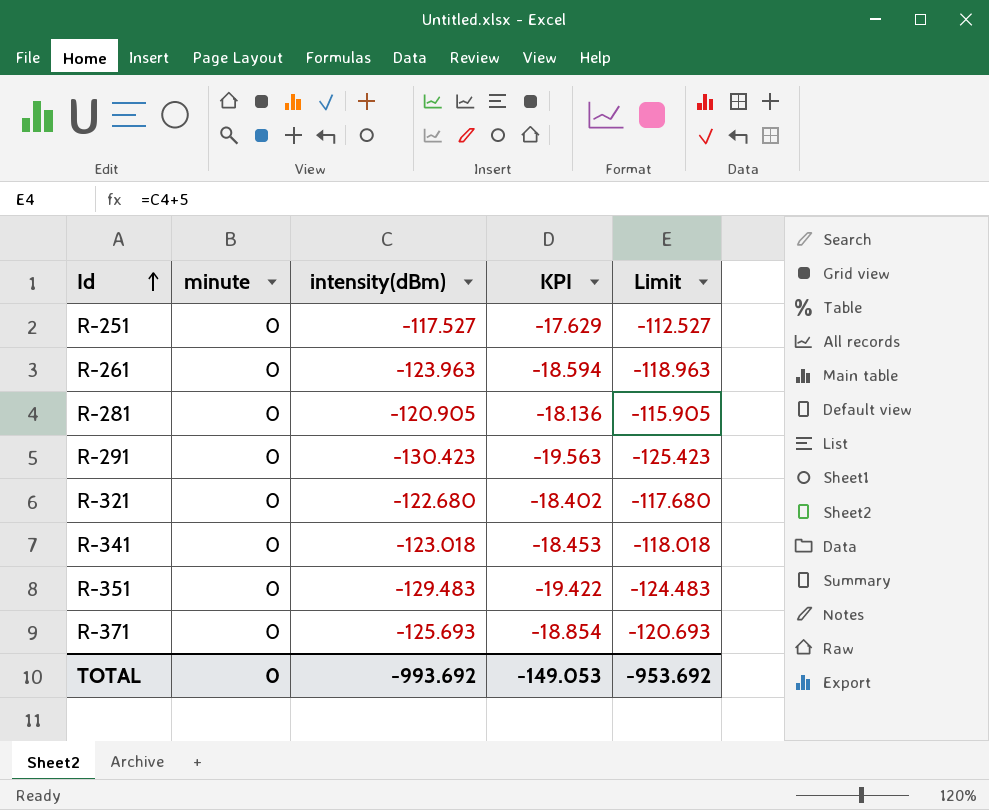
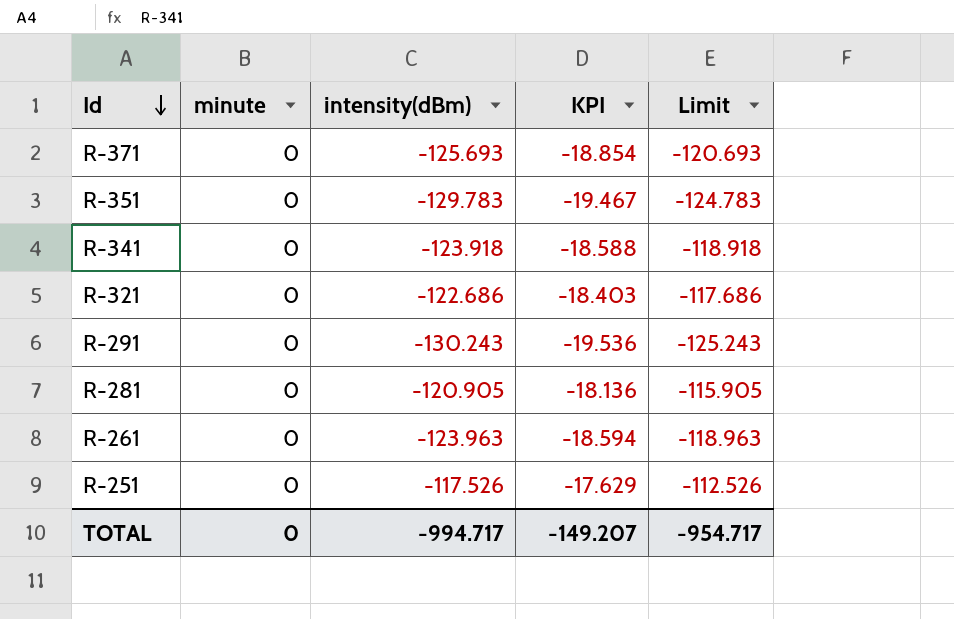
row order: Id ascending -> Id descending
R-351 | intensity(dBm): -129.483 -> -129.783
R-351 | KPI: -19.422 -> -19.467
R-351 | Limit: -124.483 -> -124.783
R-341 | intensity(dBm): -123.018 -> -123.918
R-341 | KPI: -18.453 -> -18.588
R-341 | Limit: -118.018 -> -118.918
R-321 | intensity(dBm): -122.680 -> -122.686
R-321 | KPI: -18.402 -> -18.403
R-321 | Limit: -117.680 -> -117.686
R-291 | intensity(dBm): -130.423 -> -130.243
R-291 | KPI: -19.563 -> -19.536
R-291 | Limit: -125.423 -> -125.243
R-251 | intensity(dBm): -117.527 -> -117.526
R-251 | Limit: -112.527 -> -112.526
TOTAL | intensity(dBm): -993.692 -> -994.717
TOTAL | KPI: -149.053 -> -149.207
TOTAL | Limit: -953.692 -> -954.717

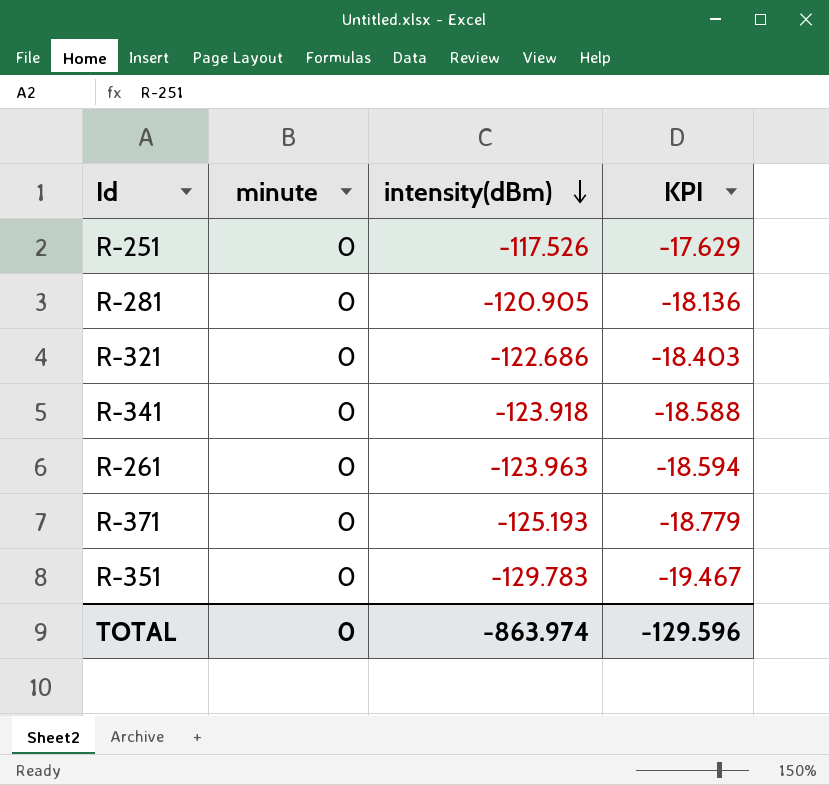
row order: Id descending -> intensity(dBm) descending
column Limit | formula: [intensity(dBm)] + 5 -> none
row R-291: 0 | -130.243 | -19.536 | -125.243 -> none
R-371 | intensity(dBm): -125.693 -> -125.193
R-371 | KPI: -18.854 -> -18.779
TOTAL | intensity(dBm): -994.717 -> -863.974
TOTAL | KPI: -149.207 -> -129.596

